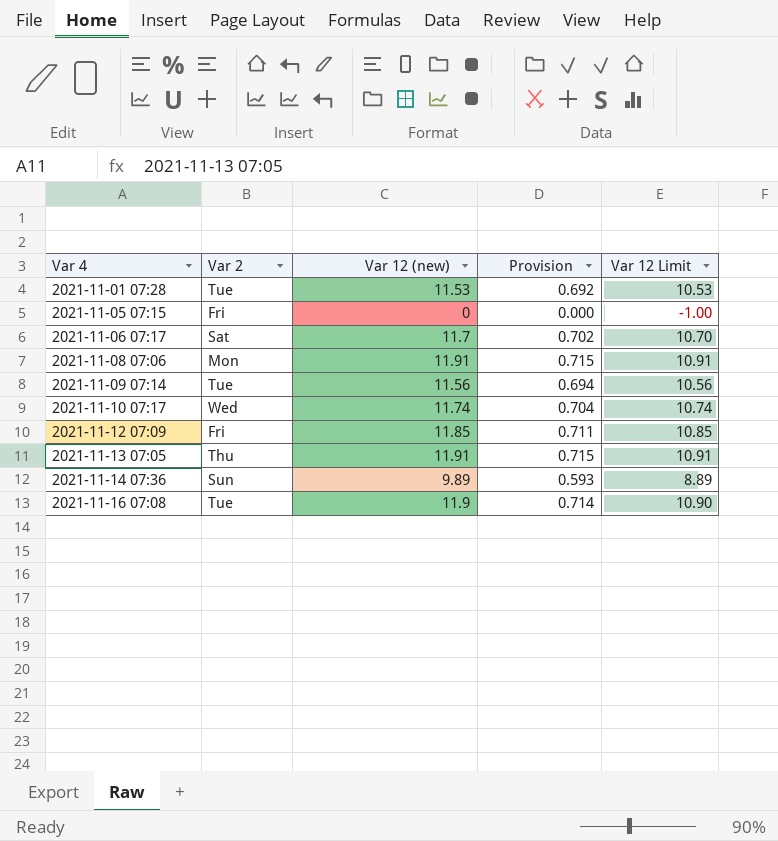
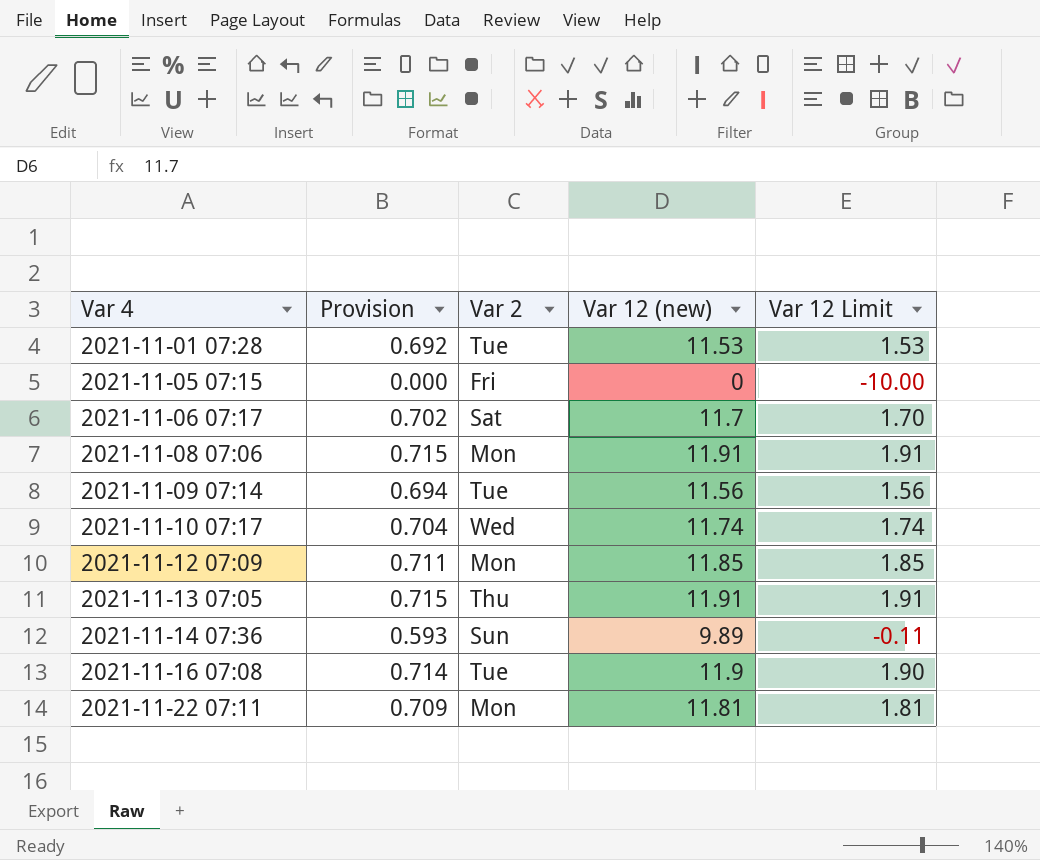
column Provision | position: 4 -> 2
column Var 12 Limit | formula: [Var 12 (new)] - 1 -> [Var 12 (new)] - 10
2021-11-12 07:09 | Var 2: Fri -> Mon
row 2021-11-22 07:11: none -> 0.709 | Mon | 11.81 | 1.81

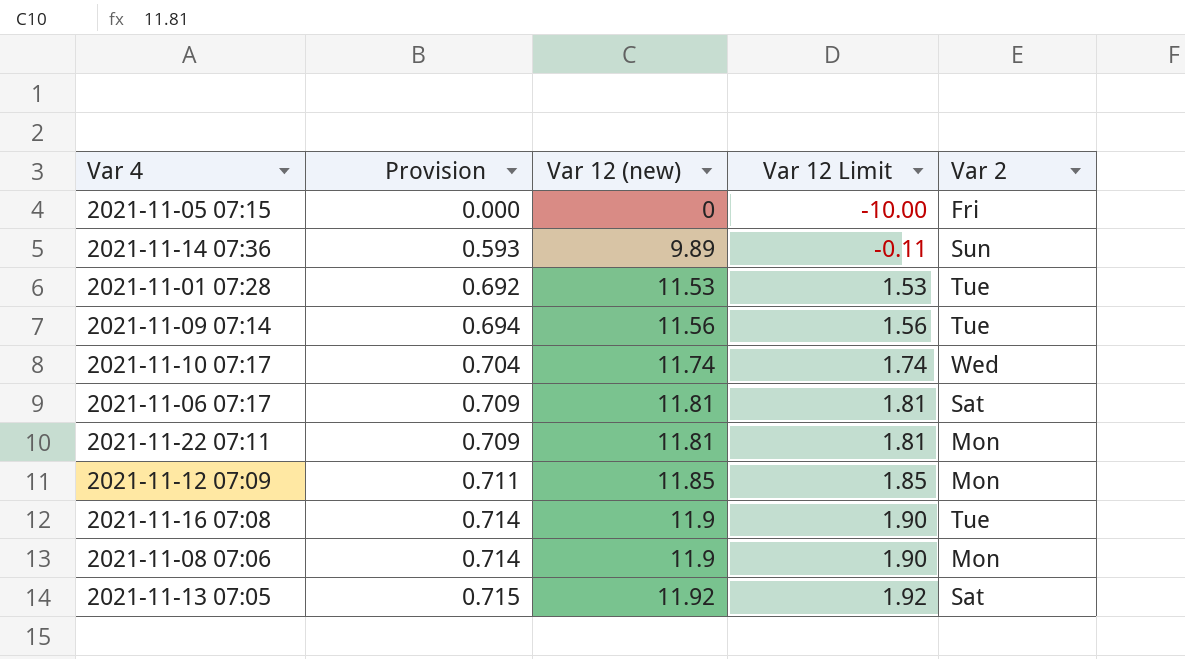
row order: Var 4 ascending -> Provision ascending
column Var 2 | position: 3 -> 5
2021-11-06 07:17 | Provision: 0.702 -> 0.709
2021-11-06 07:17 | Var 12 (new): 11.7 -> 11.81
2021-11-06 07:17 | Var 12 Limit: 1.70 -> 1.81
2021-11-08 07:06 | Provision: 0.715 -> 0.714
2021-11-08 07:06 | Var 12 (new): 11.91 -> 11.9
2021-11-08 07:06 | Var 12 Limit: 1.91 -> 1.90
2021-11-13 07:05 | Var 12 (new): 11.91 -> 11.92
2021-11-13 07:05 | Var 12 Limit: 1.91 -> 1.92
2021-11-13 07:05 | Var 2: Thu -> Sat

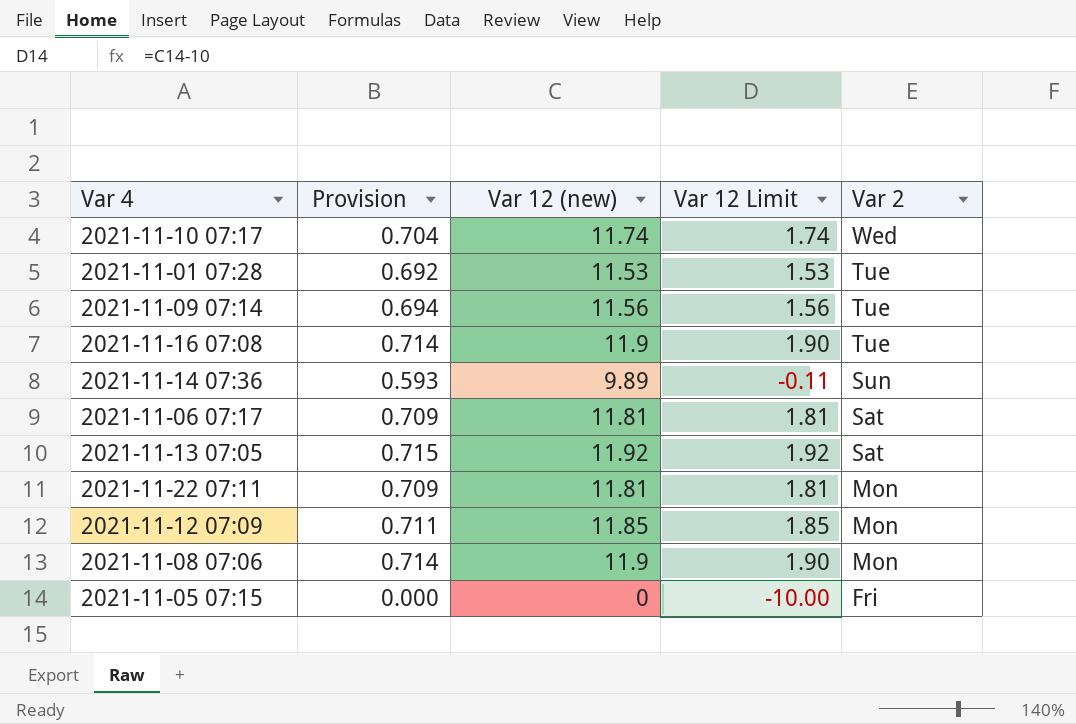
row order: Provision ascending -> Var 2 descending

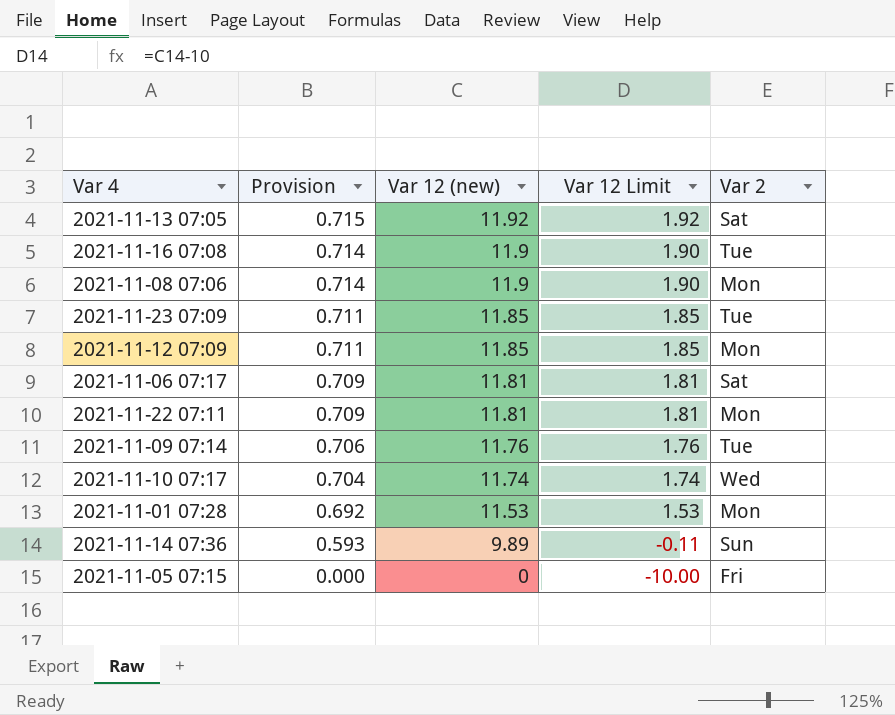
row order: Var 2 descending -> Provision descending
row 2021-11-23 07:09: none -> 0.711 | 11.85 | 1.85 | Tue
2021-11-09 07:14 | Provision: 0.694 -> 0.706
2021-11-09 07:14 | Var 12 (new): 11.56 -> 11.76
2021-11-09 07:14 | Var 12 Limit: 1.56 -> 1.76
2021-11-01 07:28 | Var 2: Tue -> Mon

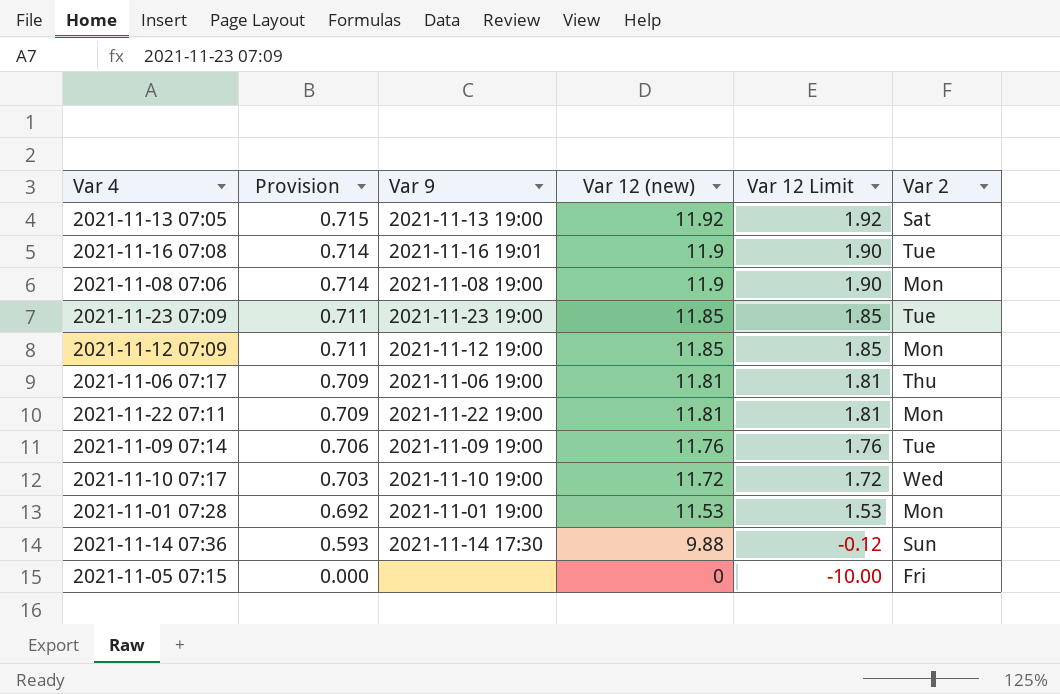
column Var 9 | position: none -> 3
2021-11-06 07:17 | Var 2: Sat -> Thu
2021-11-10 07:17 | Provision: 0.704 -> 0.703
2021-11-10 07:17 | Var 12 (new): 11.74 -> 11.72
2021-11-10 07:17 | Var 12 Limit: 1.74 -> 1.72
2021-11-14 07:36 | Var 12 (new): 9.89 -> 9.88
2021-11-14 07:36 | Var 12 Limit: -0.11 -> -0.12

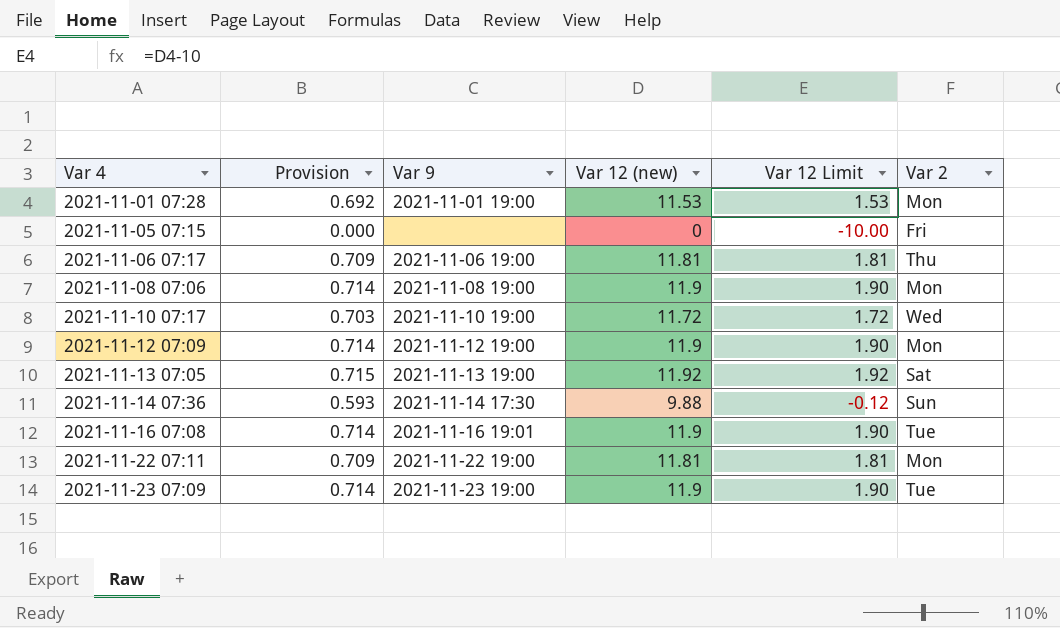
row order: Provision descending -> Var 4 ascending
row 2021-11-09 07:14: 0.706 | 2021-11-09 19:00 | 11.76 | 1.76 | Tue -> none
2021-11-12 07:09 | Provision: 0.711 -> 0.714
2021-11-12 07:09 | Var 12 (new): 11.85 -> 11.9
2021-11-12 07:09 | Var 12 Limit: 1.85 -> 1.90
2021-11-23 07:09 | Provision: 0.711 -> 0.714
2021-11-23 07:09 | Var 12 (new): 11.85 -> 11.9
2021-11-23 07:09 | Var 12 Limit: 1.85 -> 1.90

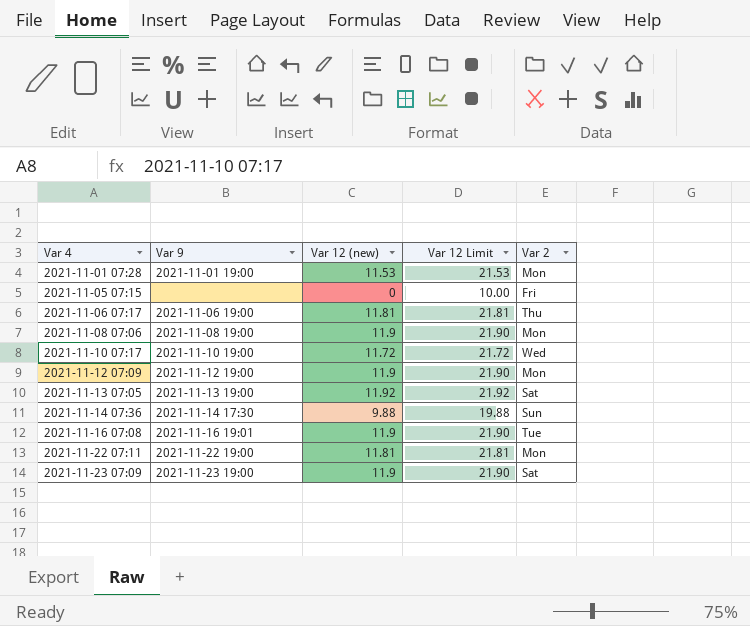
column Provision | formula: [Var 12 (new)] * 0.06 -> none
column Var 12 Limit | formula: [Var 12 (new)] - 10 -> [Var 12 (new)] + 10
2021-11-23 07:09 | Var 2: Tue -> Sat

